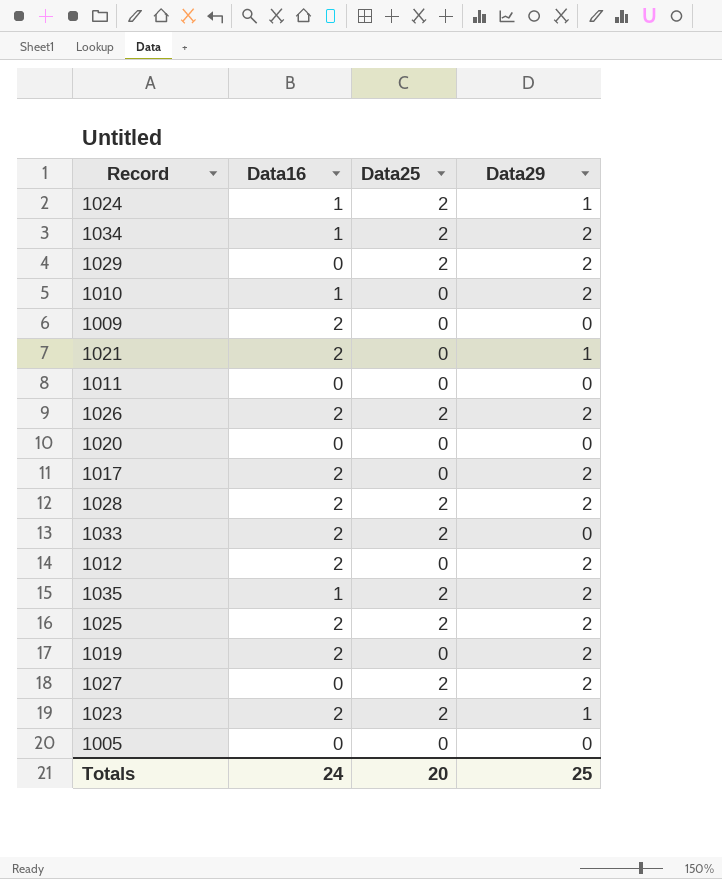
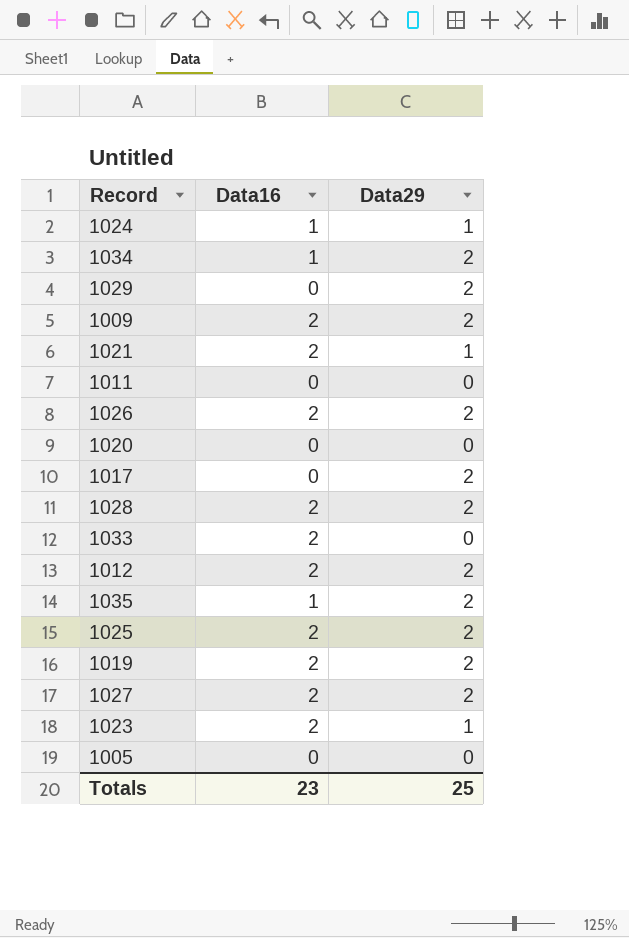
column Data25 | position: 3 -> none
row 1010: 1 | 0 | 2 -> none
1009 | Data29: 0 -> 2
1017 | Data16: 2 -> 0
1027 | Data16: 0 -> 2
Totals | Data16: 24 -> 23

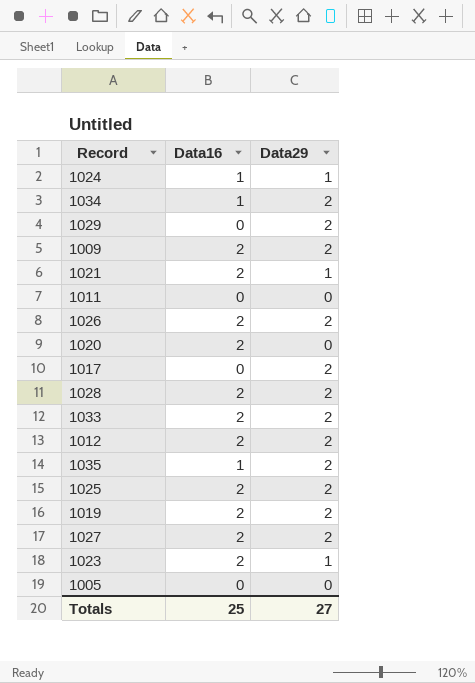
1020 | Data16: 0 -> 2
1033 | Data29: 0 -> 2
Totals | Data16: 23 -> 25
Totals | Data29: 25 -> 27

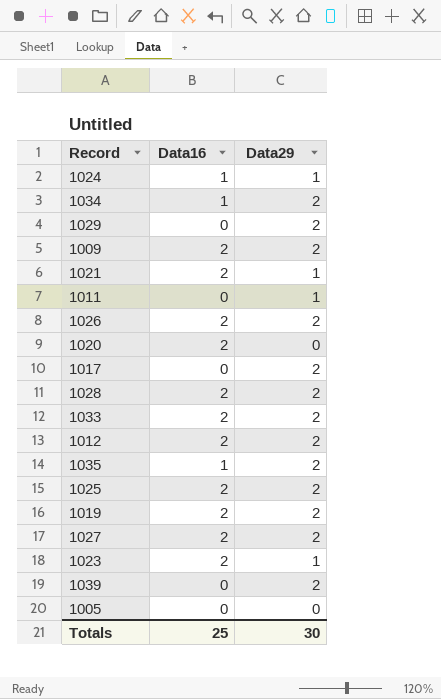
1011 | Data29: 0 -> 1
row 1039: none -> 0 | 2
Totals | Data29: 27 -> 30

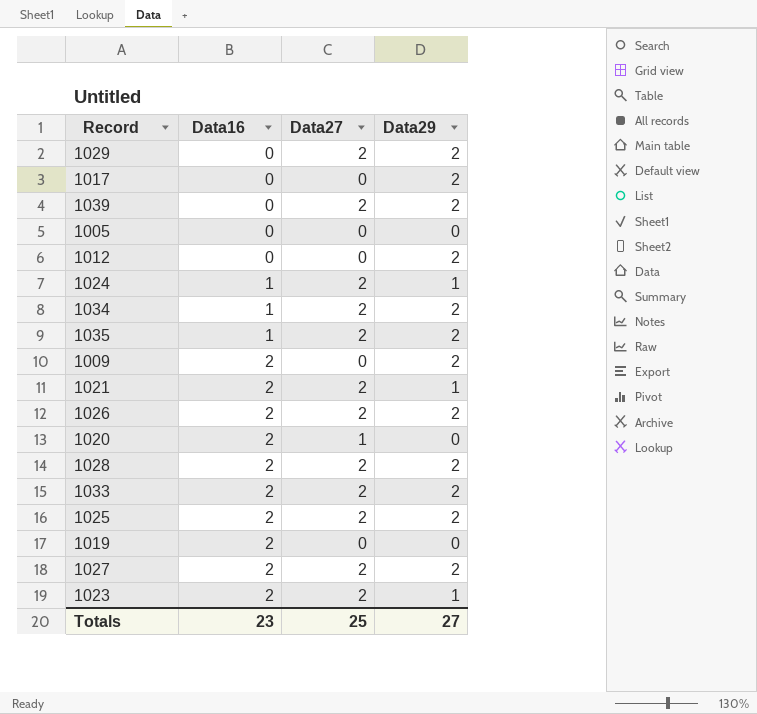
row order: none -> Data16 ascending
column Data27 | position: none -> 3
row 1011: 0 | 1 -> none
1012 | Data16: 2 -> 0
1019 | Data29: 2 -> 0
Totals | Data16: 25 -> 23
Totals | Data29: 30 -> 27

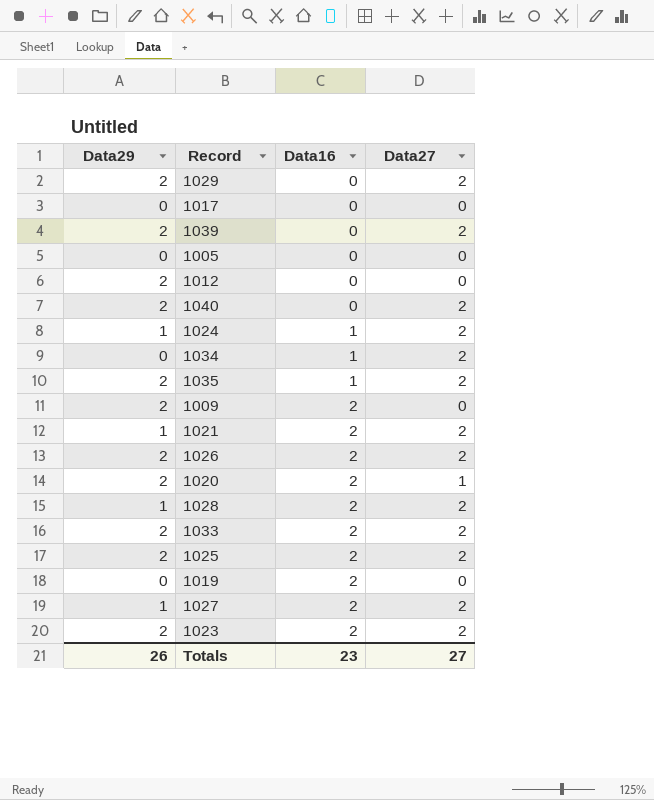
column Data29 | position: 4 -> 1
1017 | Data29: 2 -> 0
row 1040: none -> 2 | 0 | 2
1034 | Data29: 2 -> 0
1020 | Data29: 0 -> 2
1028 | Data29: 2 -> 1
1027 | Data29: 2 -> 1
1023 | Data29: 1 -> 2
Totals | Data29: 27 -> 26
Totals | Data27: 25 -> 27

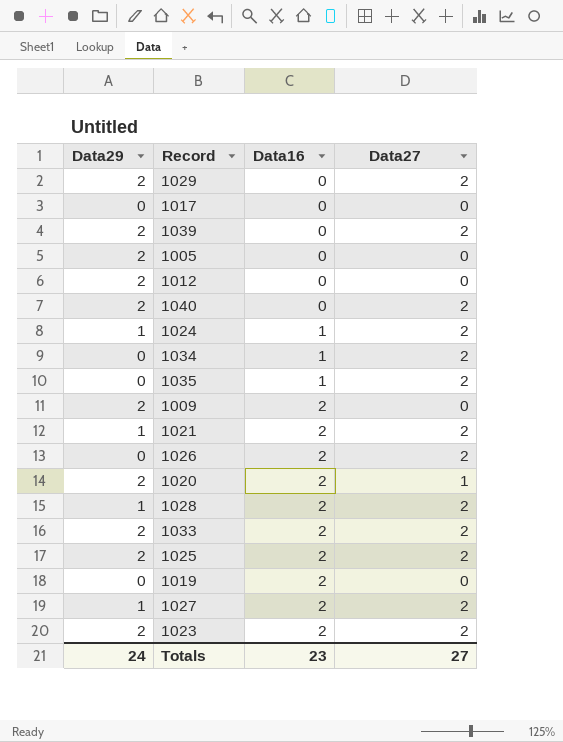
1005 | Data29: 0 -> 2
1035 | Data29: 2 -> 0
1026 | Data29: 2 -> 0
Totals | Data29: 26 -> 24

